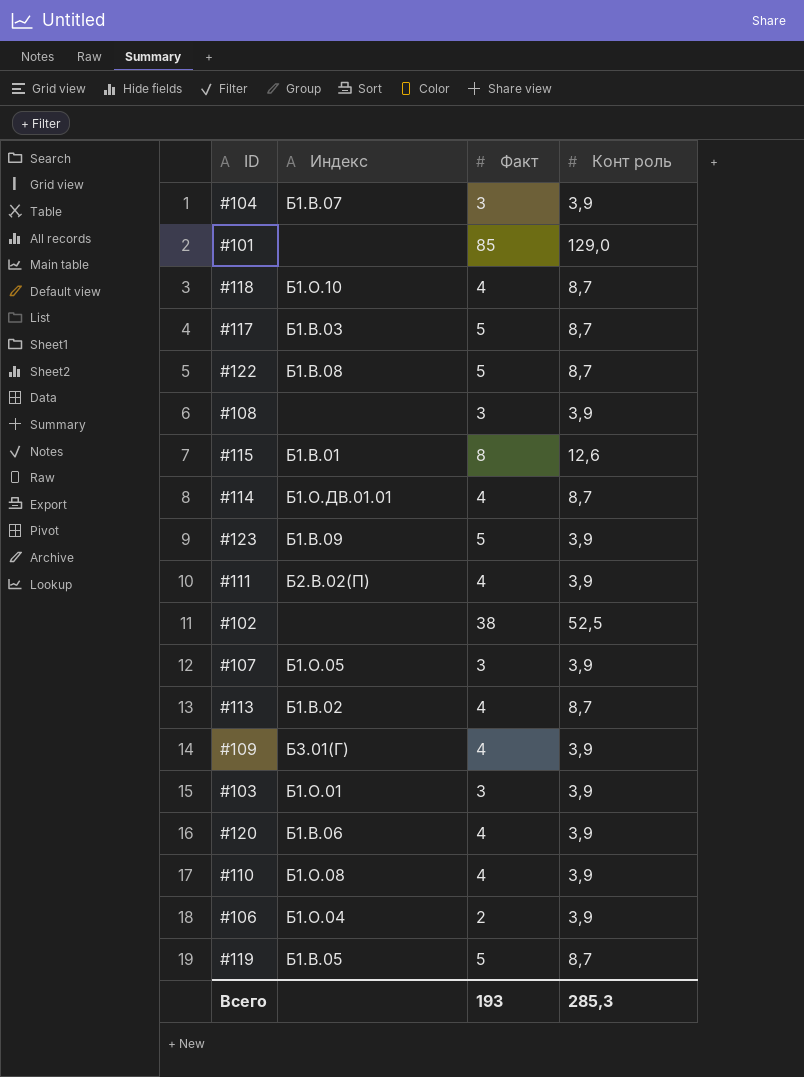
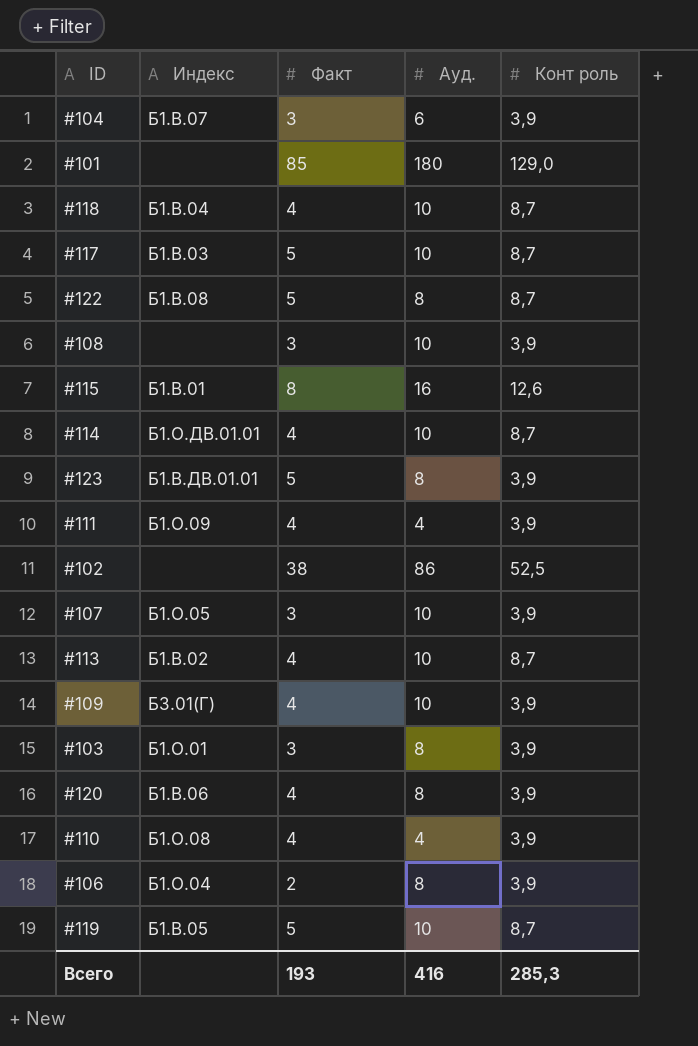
column Ауд. | position: none -> 4
#118 | Индекс: Б1.О.10 -> Б1.В.04
#123 | Индекс: Б1.В.09 -> Б1.В.ДВ.01.01
#111 | Индекс: Б2.В.02(П) -> Б1.О.09

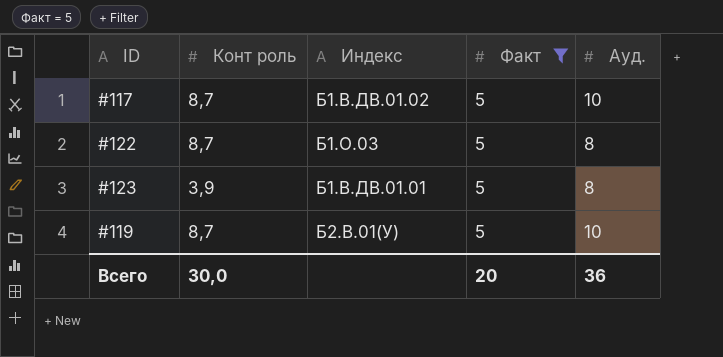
filter: none -> Факт = 5
column Конт роль | position: 5 -> 2
#117 | Индекс: Б1.В.03 -> Б1.В.ДВ.01.02
#122 | Индекс: Б1.В.08 -> Б1.О.03
#119 | Индекс: Б1.В.05 -> Б2.В.01(У)
Всего | Конт роль: 285,3 -> 30,0
Всего | Факт: 193 -> 20
Всего | Ауд.: 416 -> 36

